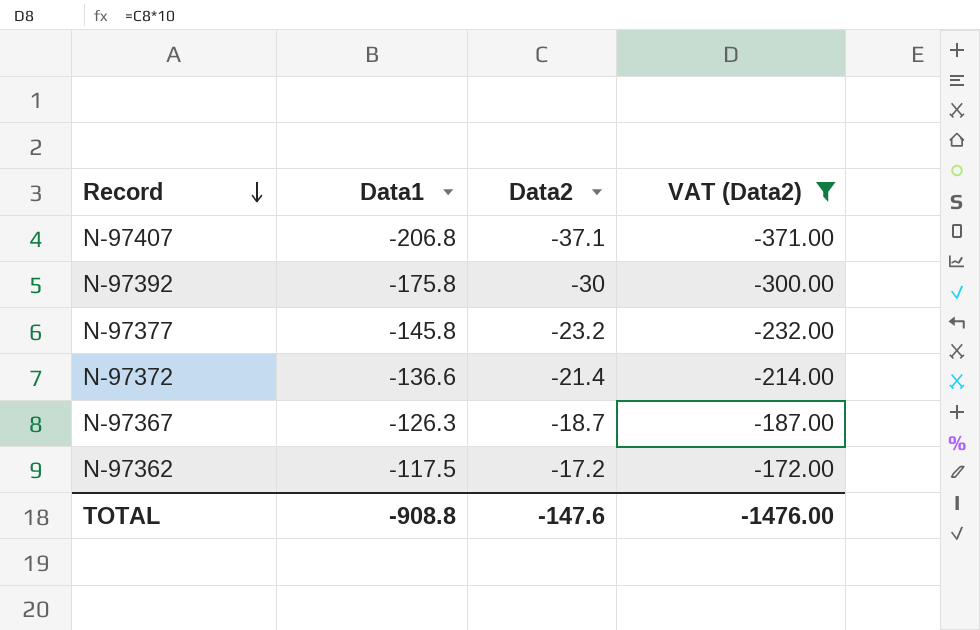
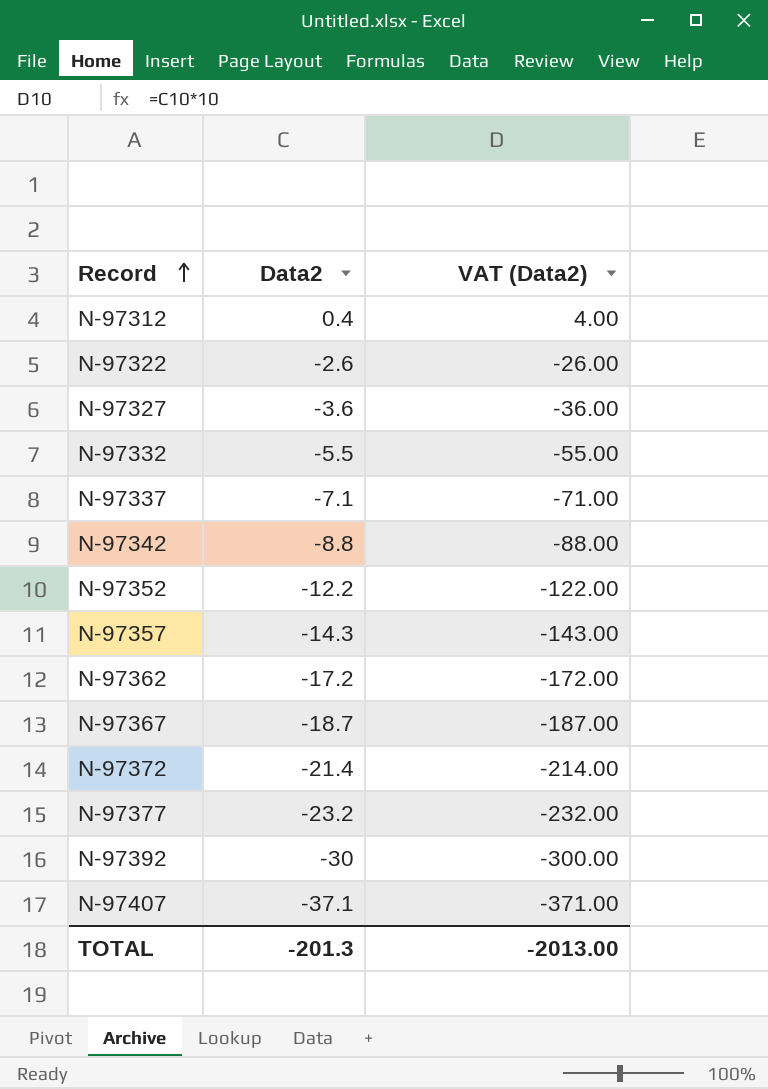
filter: VAT (Data2) <= -172.00 -> none
row order: Record descending -> Record ascending
column Data1 | position: 2 -> none
TOTAL | Data2: -147.6 -> -201.3
TOTAL | VAT (Data2): -1476.00 -> -2013.00

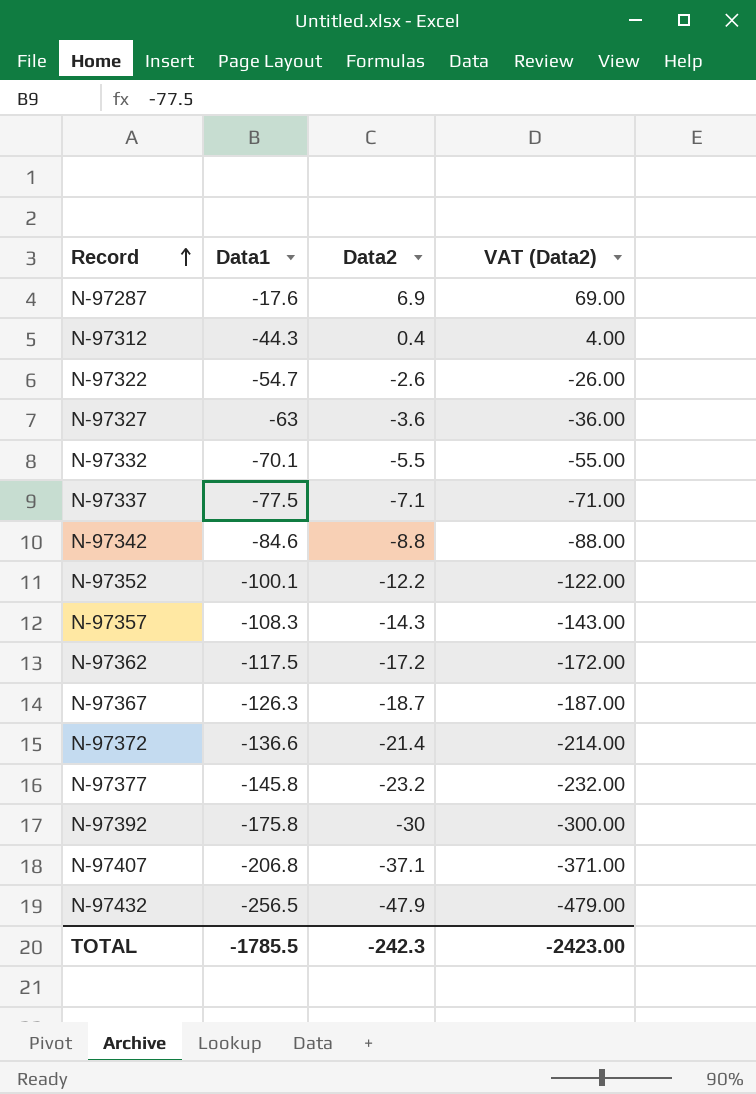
column Data1 | position: none -> 2
row N-97287: none -> -17.6 | 6.9 | 69.00
row N-97432: none -> -256.5 | -47.9 | -479.00
TOTAL | Data2: -201.3 -> -242.3
TOTAL | VAT (Data2): -2013.00 -> -2423.00

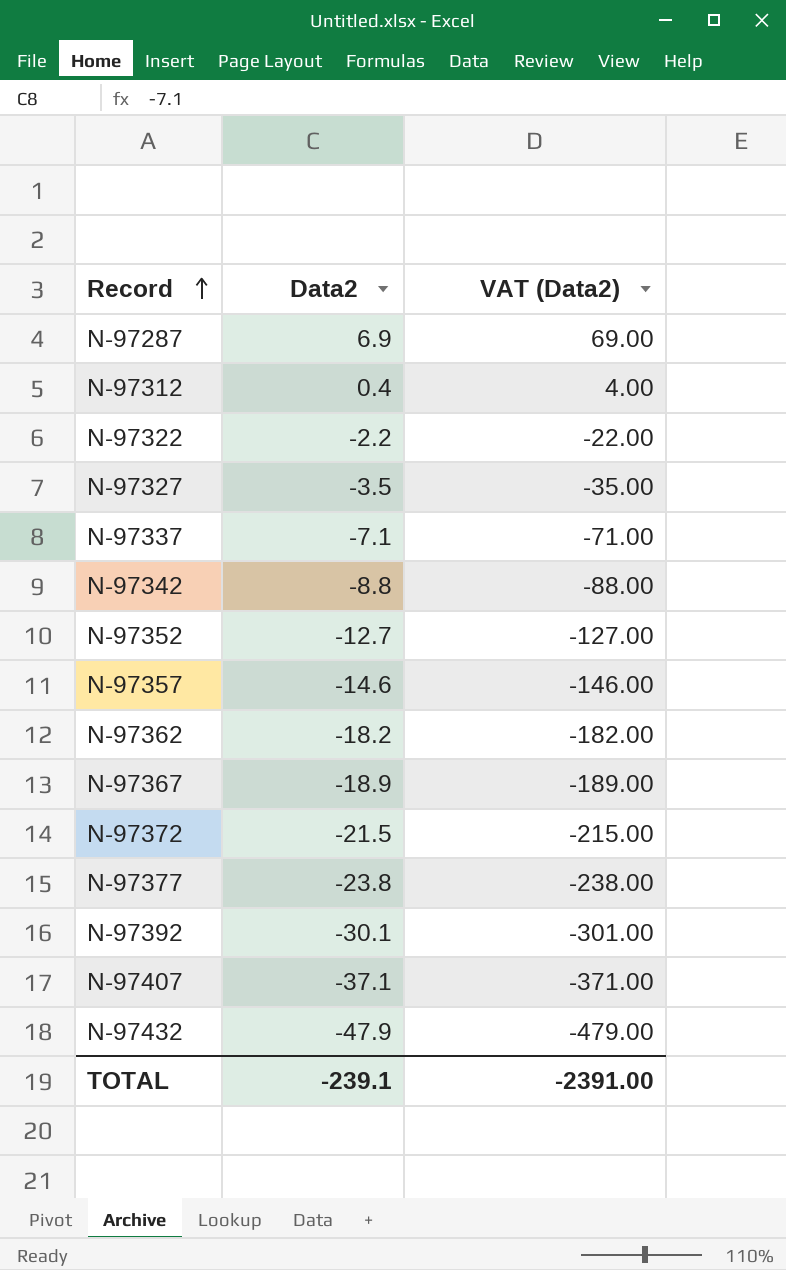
column Data1 | position: 2 -> none
row N-97332: -70.1 | -5.5 | -55.00 -> none
N-97322 | Data2: -2.6 -> -2.2
N-97322 | VAT (Data2): -26.00 -> -22.00
N-97327 | Data2: -3.6 -> -3.5
N-97327 | VAT (Data2): -36.00 -> -35.00
N-97352 | Data2: -12.2 -> -12.7
N-97352 | VAT (Data2): -122.00 -> -127.00
N-97357 | Data2: -14.3 -> -14.6
N-97357 | VAT (Data2): -143.00 -> -146.00
N-97362 | Data2: -17.2 -> -18.2
N-97362 | VAT (Data2): -172.00 -> -182.00
N-97367 | Data2: -18.7 -> -18.9
N-97367 | VAT (Data2): -187.00 -> -189.00
N-97372 | Data2: -21.4 -> -21.5
N-97372 | VAT (Data2): -214.00 -> -215.00
N-97377 | Data2: -23.2 -> -23.8
N-97377 | VAT (Data2): -232.00 -> -238.00
N-97392 | Data2: -30 -> -30.1
N-97392 | VAT (Data2): -300.00 -> -301.00
TOTAL | Data2: -242.3 -> -239.1
TOTAL | VAT (Data2): -2423.00 -> -2391.00

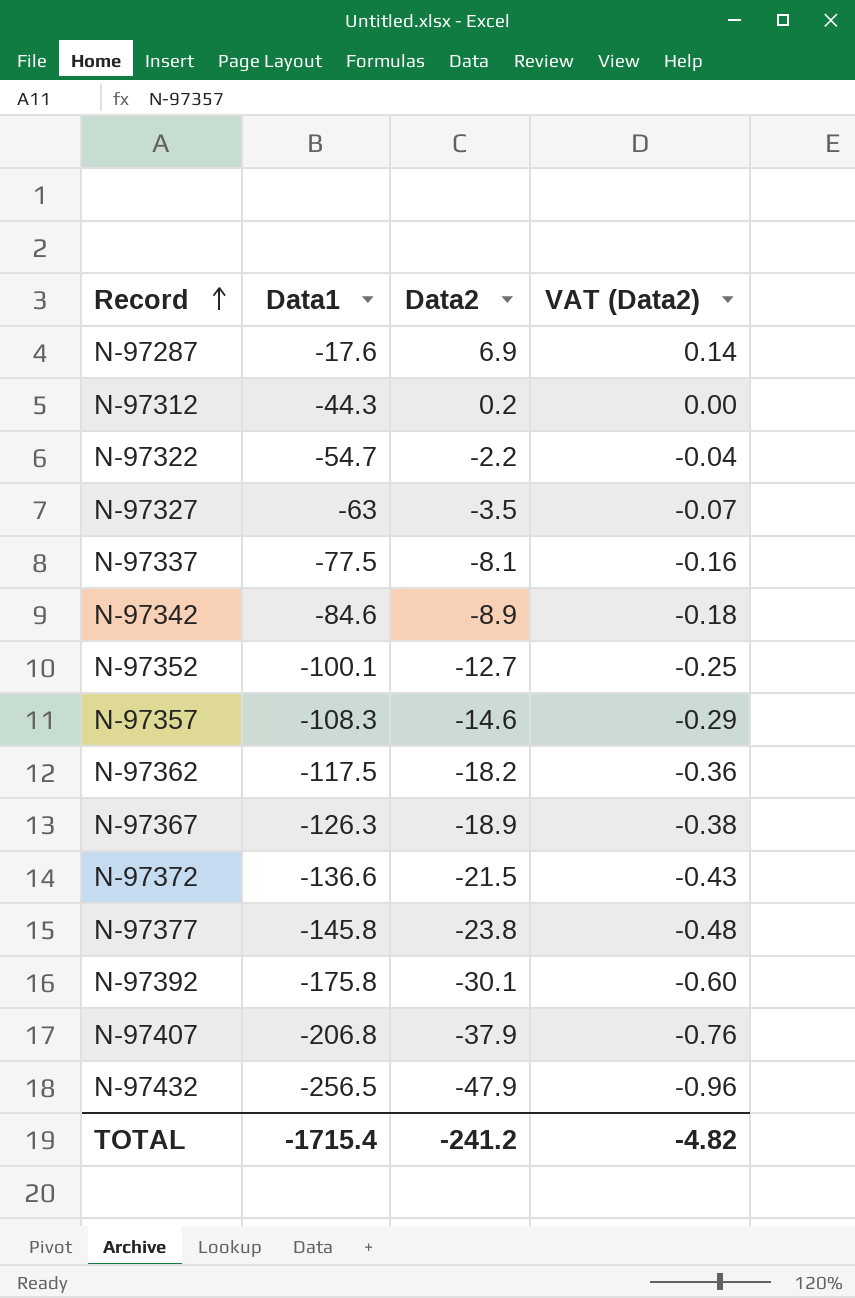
column Data1 | position: none -> 2
column VAT (Data2) | formula: [Data2] * 10 -> [Data2] * 0.02
N-97312 | Data2: 0.4 -> 0.2
N-97337 | Data2: -7.1 -> -8.1
N-97342 | Data2: -8.8 -> -8.9
N-97407 | Data2: -37.1 -> -37.9
TOTAL | Data2: -239.1 -> -241.2
TOTAL | VAT (Data2): -2391.00 -> -4.82

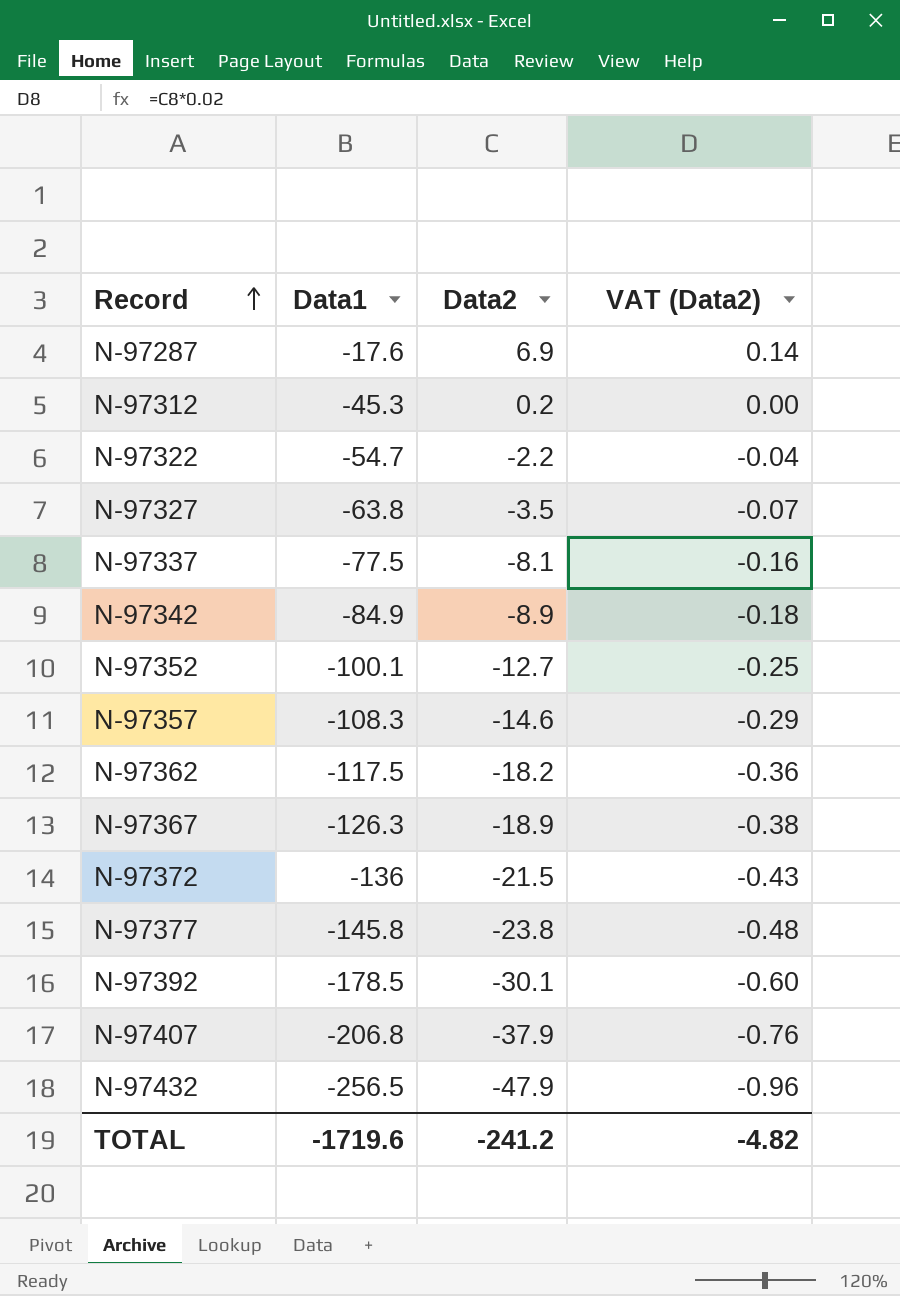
N-97312 | Data1: -44.3 -> -45.3
N-97327 | Data1: -63 -> -63.8
N-97342 | Data1: -84.6 -> -84.9
N-97372 | Data1: -136.6 -> -136
N-97392 | Data1: -175.8 -> -178.5
TOTAL | Data1: -1715.4 -> -1719.6

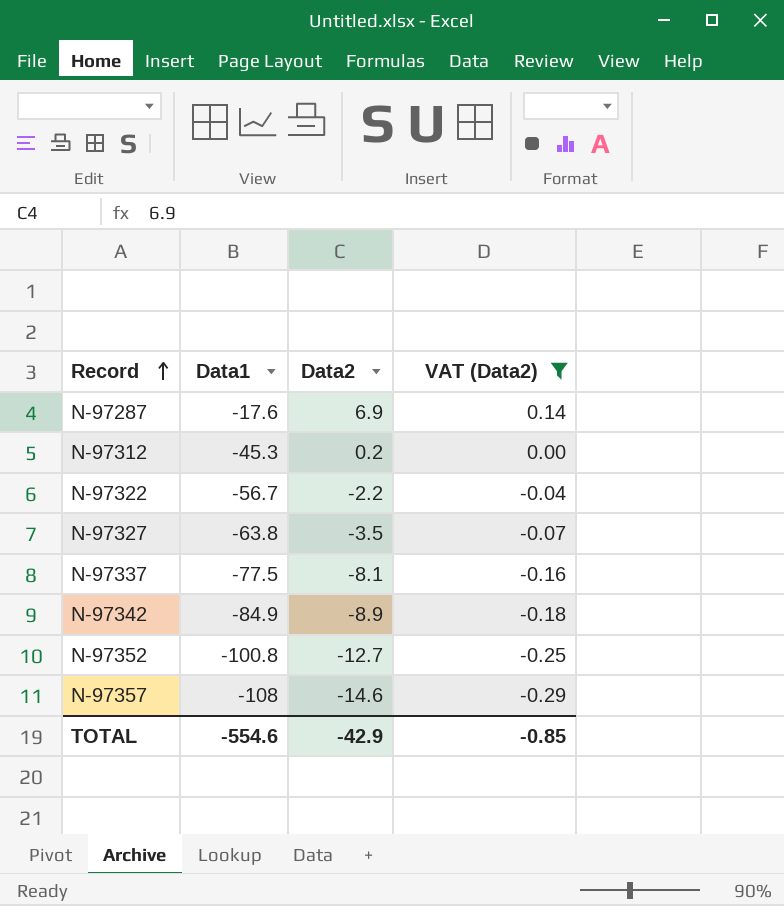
filter: none -> VAT (Data2) >= -0.29
N-97322 | Data1: -54.7 -> -56.7
N-97352 | Data1: -100.1 -> -100.8
N-97357 | Data1: -108.3 -> -108
TOTAL | Data1: -1719.6 -> -554.6
TOTAL | Data2: -241.2 -> -42.9
TOTAL | VAT (Data2): -4.82 -> -0.85

